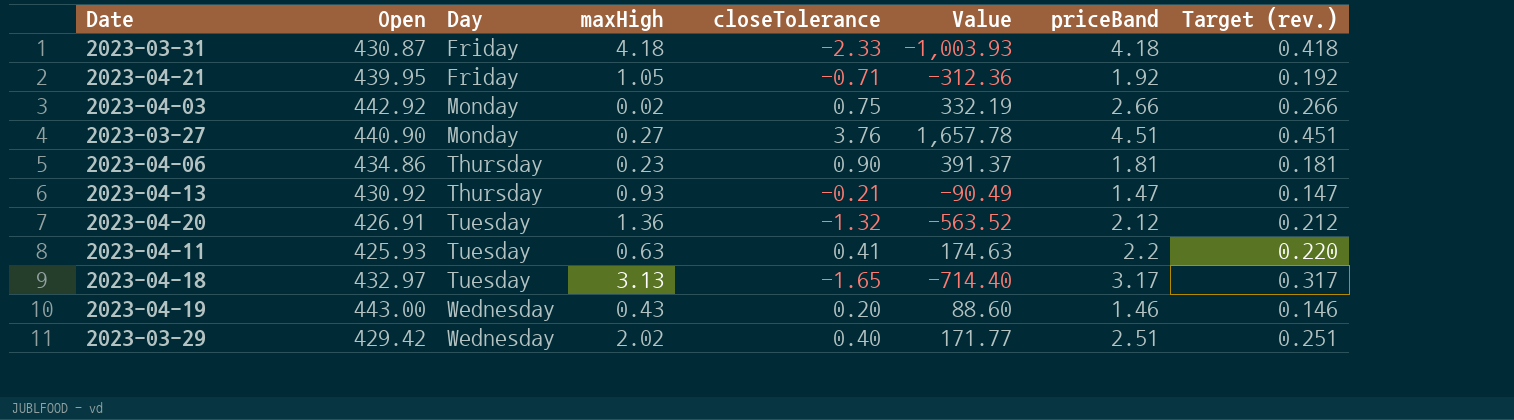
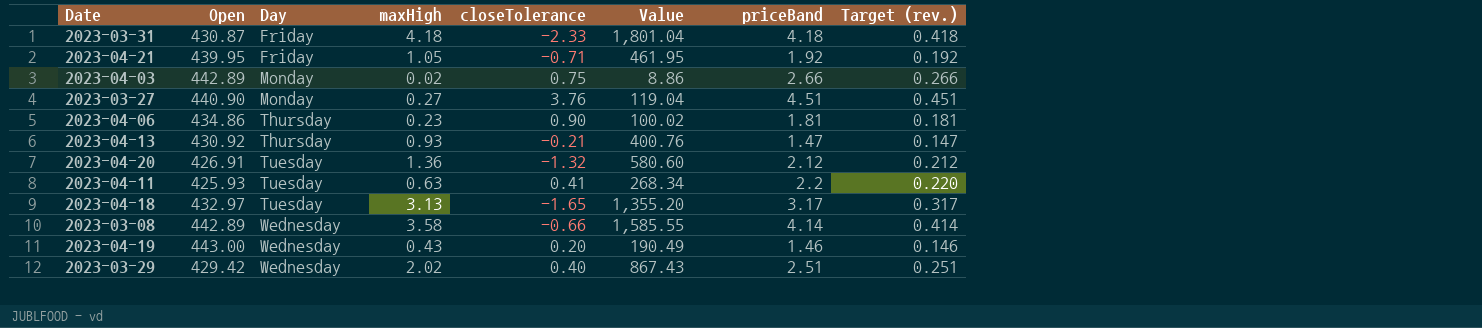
column Value | formula: [Open] * [closeTolerance] -> [Open] * [maxHigh]
2023-04-03 | Open: 442.92 -> 442.89
row 2023-03-08: none -> 442.89 | Wednesday | 3.58 | -0.66 | 1,585.55 | 4.14 | 0.414

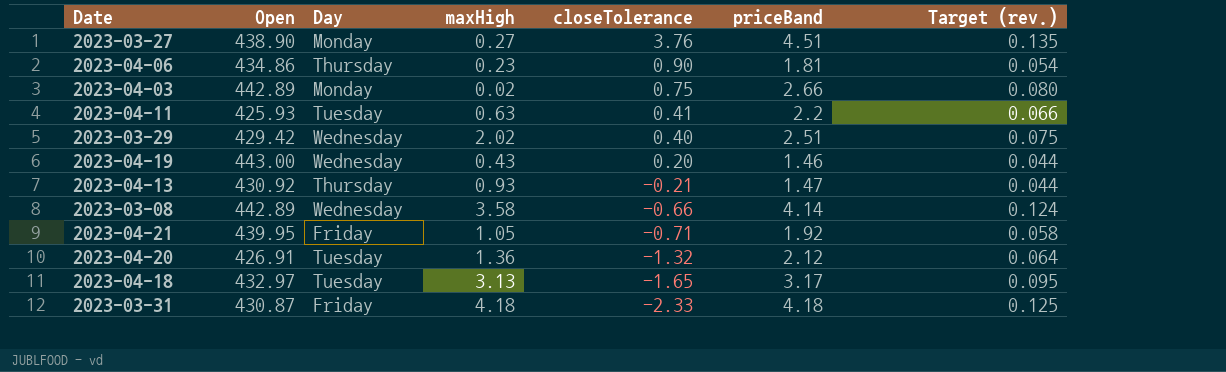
row order: Day ascending -> closeTolerance descending
column Value | formula: [Open] * [maxHigh] -> none
column Target (rev.) | formula: [priceBand] * 0.1 -> [priceBand] * 0.03
2023-03-27 | Open: 440.90 -> 438.90

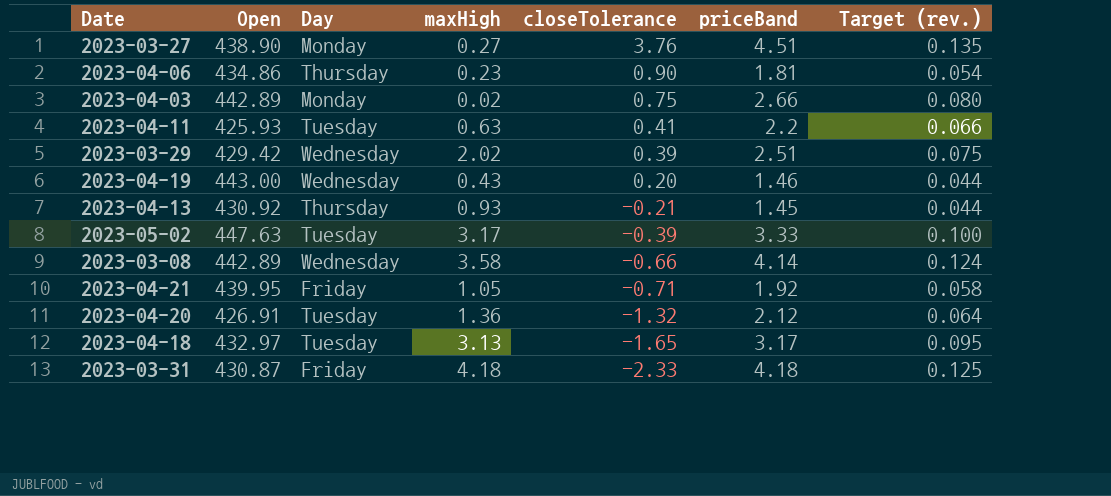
2023-03-29 | closeTolerance: 0.40 -> 0.39
2023-04-13 | priceBand: 1.47 -> 1.45
row 2023-05-02: none -> 447.63 | Tuesday | 3.17 | -0.39 | 3.33 | 0.100

